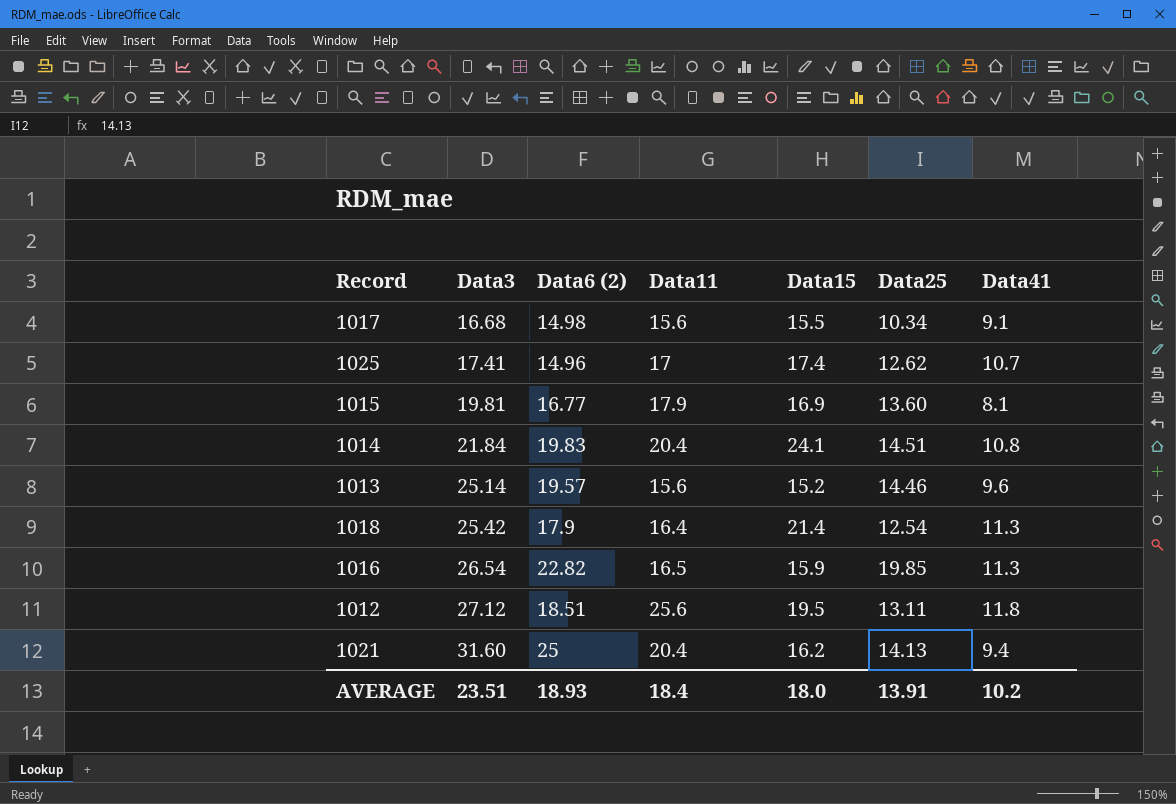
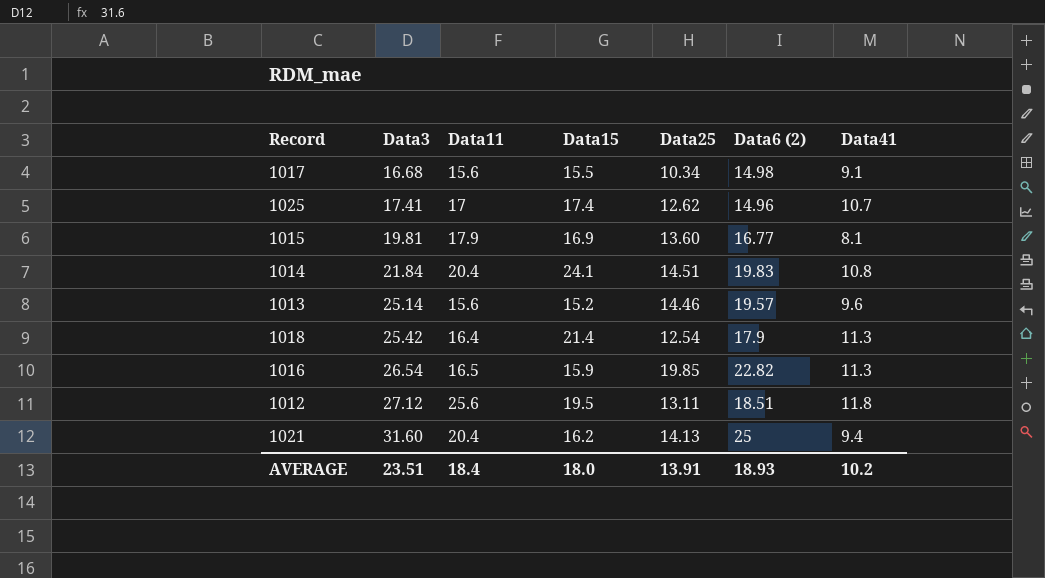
column Data6 (2) | position: 3 -> 6

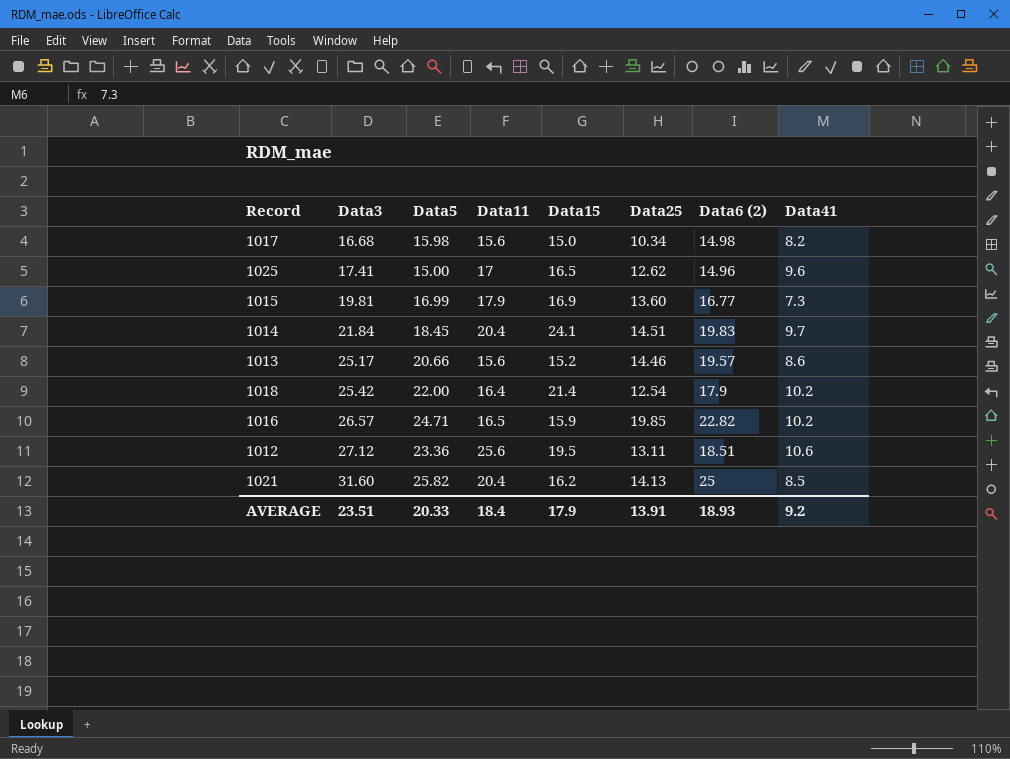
column Data5 | position: none -> 3
1017 | Data15: 15.5 -> 15.0
1017 | Data41: 9.1 -> 8.2
1025 | Data15: 17.4 -> 16.5
1025 | Data41: 10.7 -> 9.6
1015 | Data41: 8.1 -> 7.3
1014 | Data41: 10.8 -> 9.7
1013 | Data3: 25.14 -> 25.17
1013 | Data41: 9.6 -> 8.6
1018 | Data41: 11.3 -> 10.2
1016 | Data3: 26.54 -> 26.57
1016 | Data41: 11.3 -> 10.2
1012 | Data41: 11.8 -> 10.6
1021 | Data41: 9.4 -> 8.5
AVERAGE | Data15: 18.0 -> 17.9
AVERAGE | Data41: 10.2 -> 9.2

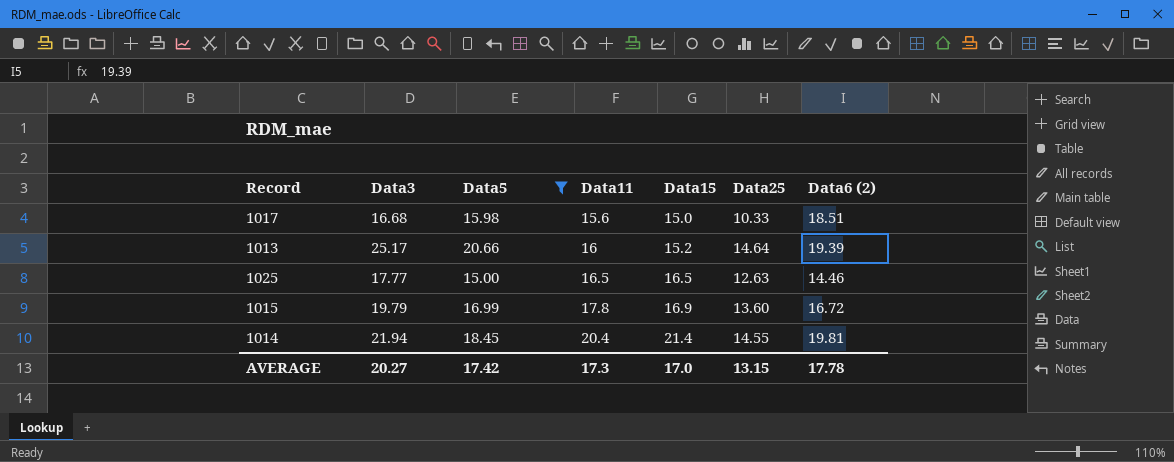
filter: none -> Data5 <= 20.66
row order: Data3 ascending -> Data11 ascending
column Data41 | position: 8 -> none
1017 | Data25: 10.34 -> 10.33
1017 | Data6 (2): 14.98 -> 18.51
1013 | Data11: 15.6 -> 16
1013 | Data25: 14.46 -> 14.64
1013 | Data6 (2): 19.57 -> 19.39
1025 | Data3: 17.41 -> 17.77
1025 | Data11: 17 -> 16.5
1025 | Data25: 12.62 -> 12.63
1025 | Data6 (2): 14.96 -> 14.46
1015 | Data3: 19.81 -> 19.79
1015 | Data11: 17.9 -> 17.8
1015 | Data6 (2): 16.77 -> 16.72
1014 | Data3: 21.84 -> 21.94
1014 | Data15: 24.1 -> 21.4
1014 | Data25: 14.51 -> 14.55
1014 | Data6 (2): 19.83 -> 19.81
AVERAGE | Data3: 23.51 -> 20.27
AVERAGE | Data5: 20.33 -> 17.42
AVERAGE | Data11: 18.4 -> 17.3
AVERAGE | Data15: 17.9 -> 17.0
AVERAGE | Data25: 13.91 -> 13.15
AVERAGE | Data6 (2): 18.93 -> 17.78

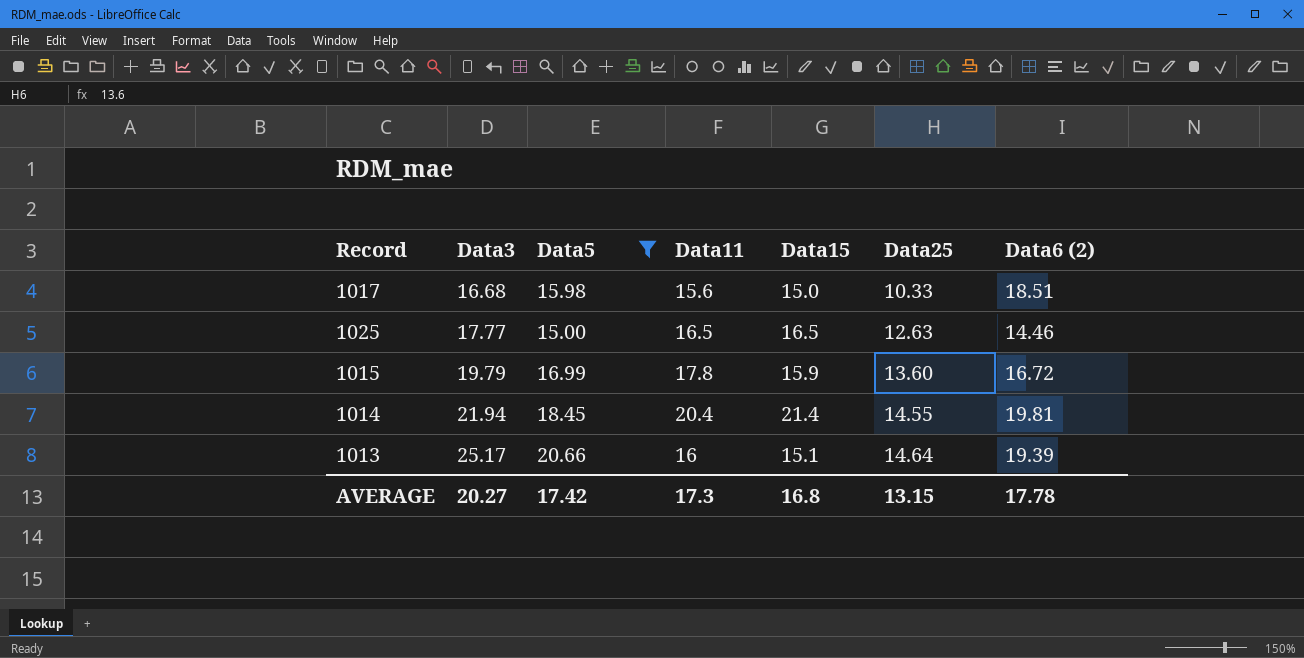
row order: Data11 ascending -> Data3 ascending
1015 | Data15: 16.9 -> 15.9
1013 | Data15: 15.2 -> 15.1
AVERAGE | Data15: 17.0 -> 16.8

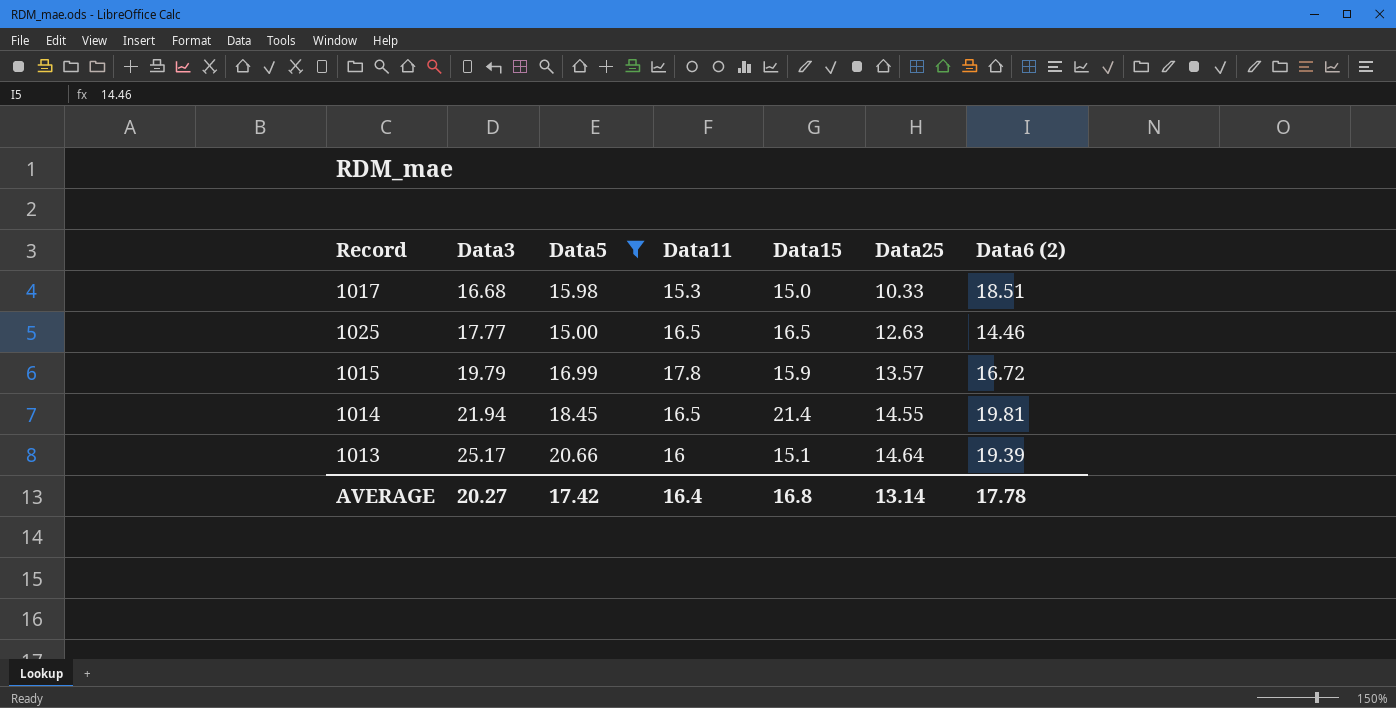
1017 | Data11: 15.6 -> 15.3
1015 | Data25: 13.60 -> 13.57
1014 | Data11: 20.4 -> 16.5
AVERAGE | Data11: 17.3 -> 16.4
AVERAGE | Data25: 13.15 -> 13.14

